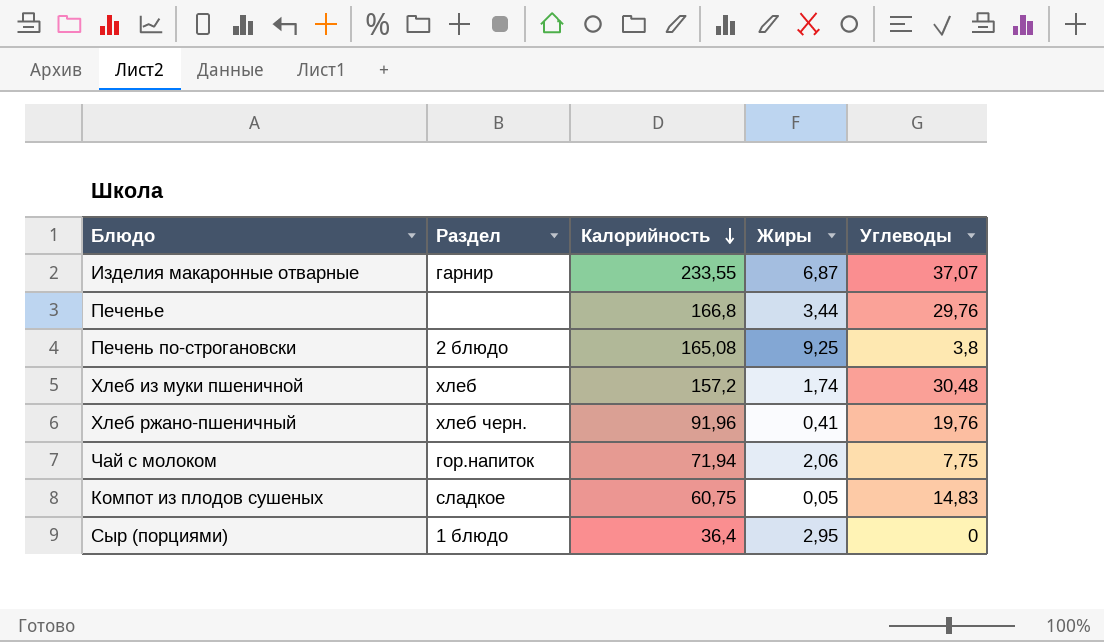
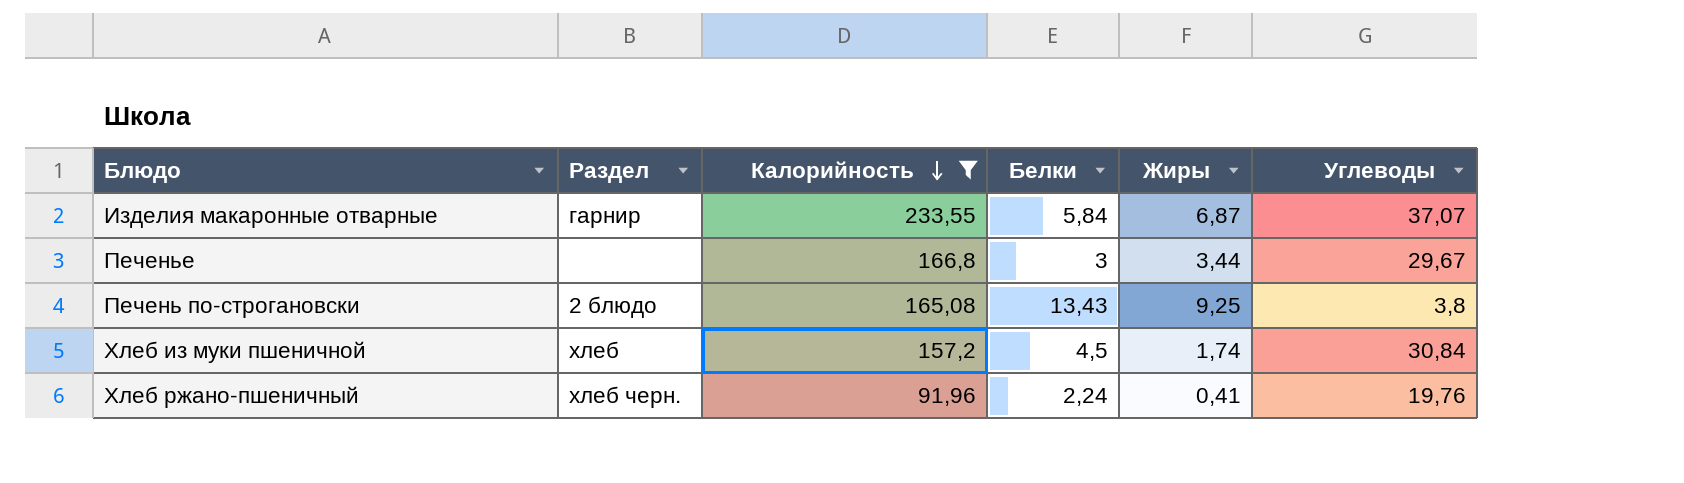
filter: none -> Калорийность >= 91,96
column Белки | position: none -> 4
Печенье | Углеводы: 29,76 -> 29,67
Хлеб из муки пшеничной | Углеводы: 30,48 -> 30,84

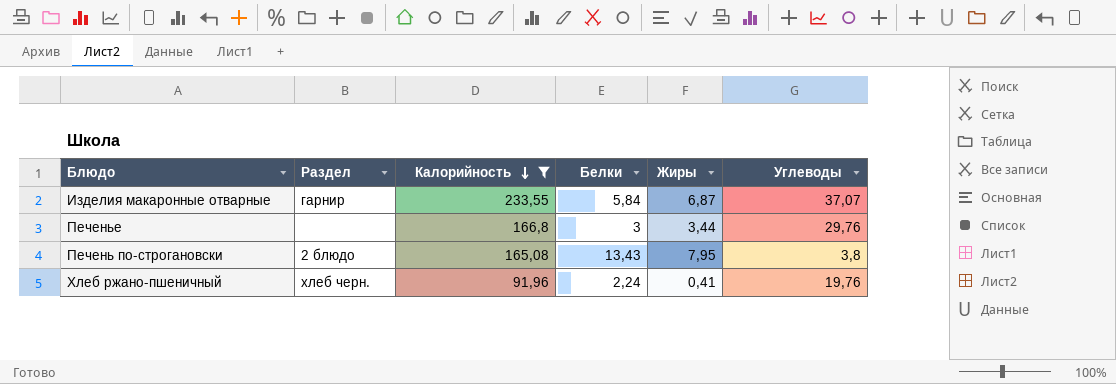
row Хлеб из муки пшеничной: хлеб | 157,2 | 4,5 | 1,74 | 30,84 -> none
Печенье | Углеводы: 29,67 -> 29,76
Печень по-строгановски | Жиры: 9,25 -> 7,95

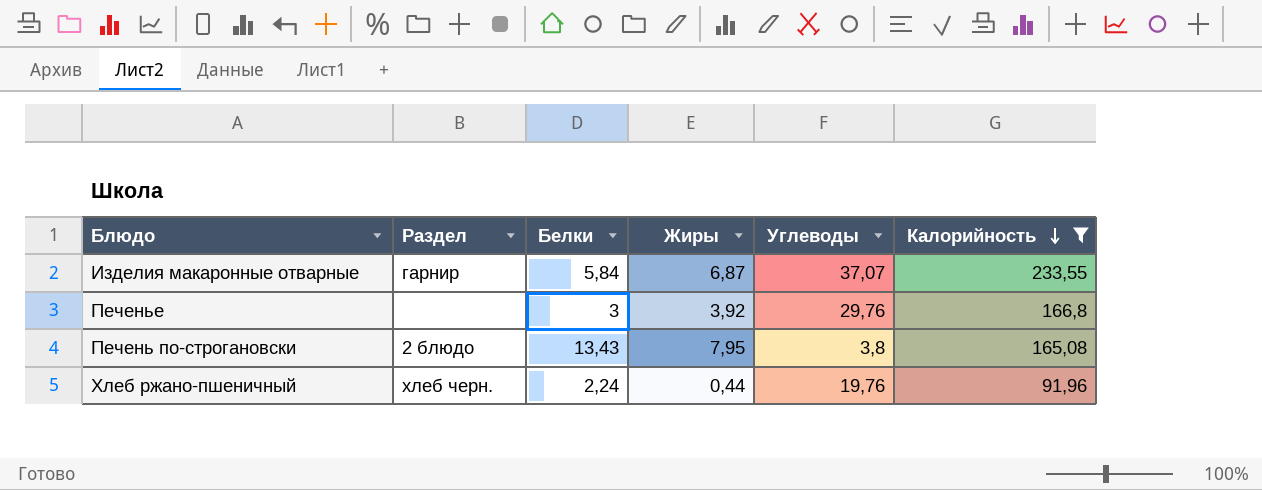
column Калорийность | position: 3 -> 6
Печенье | Жиры: 3,44 -> 3,92
Хлеб ржано-пшеничный | Жиры: 0,41 -> 0,44

